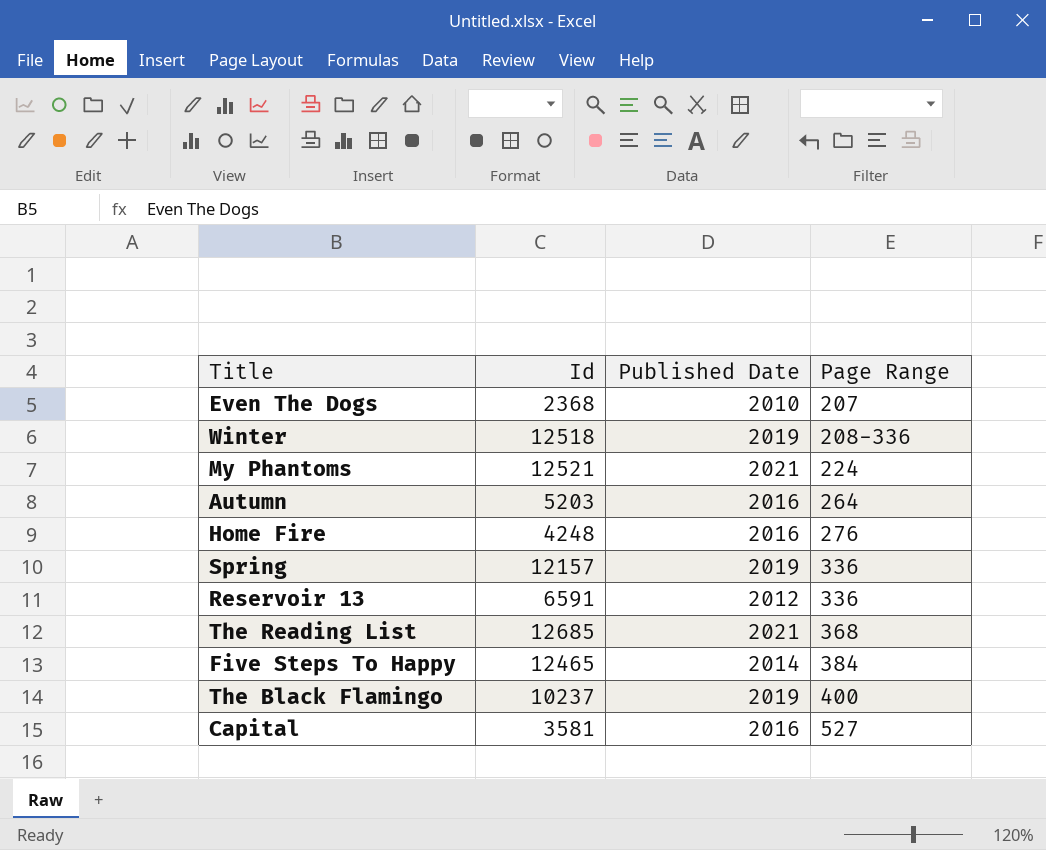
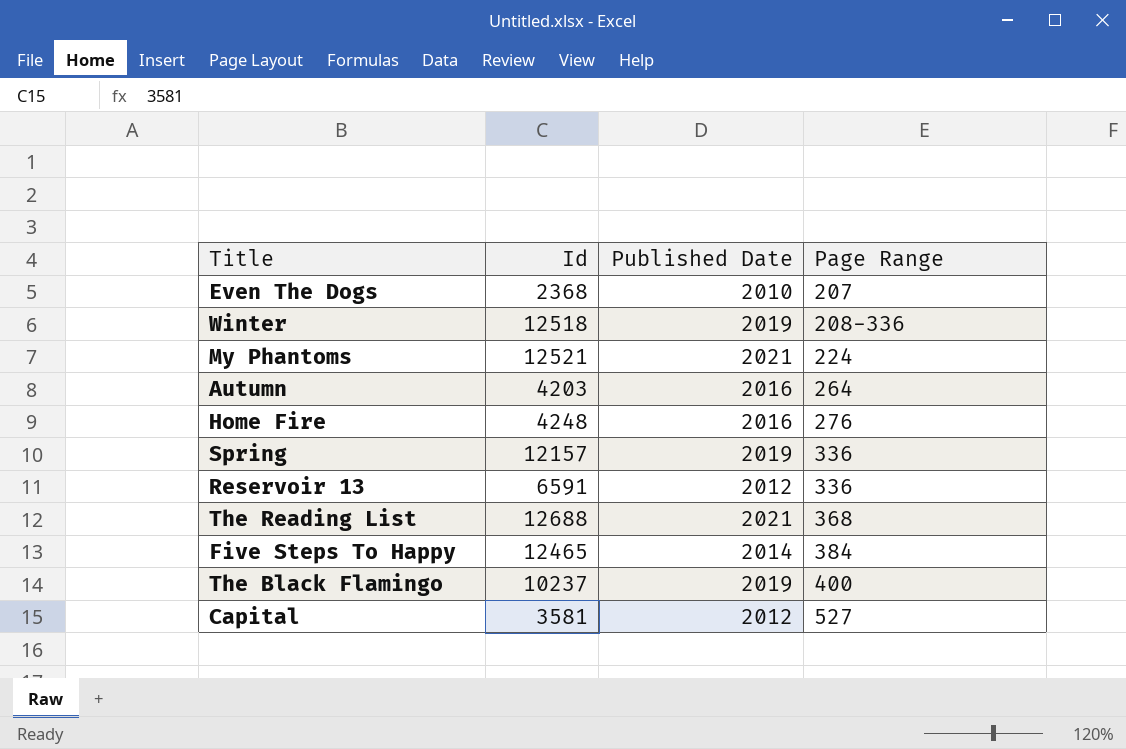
Autumn | Id: 5203 -> 4203
The Reading List | Id: 12685 -> 12688
Capital | Published Date: 2016 -> 2012

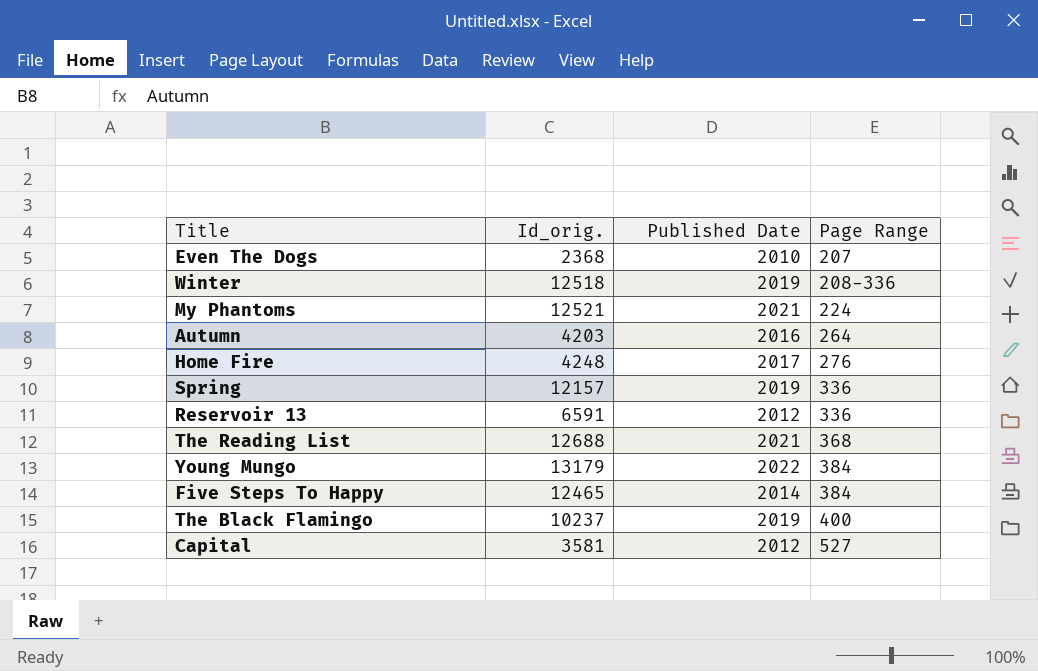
column name: Id -> Id_orig.
Home Fire | Published Date: 2016 -> 2017
row Young Mungo: none -> 13179 | 2022 | 384

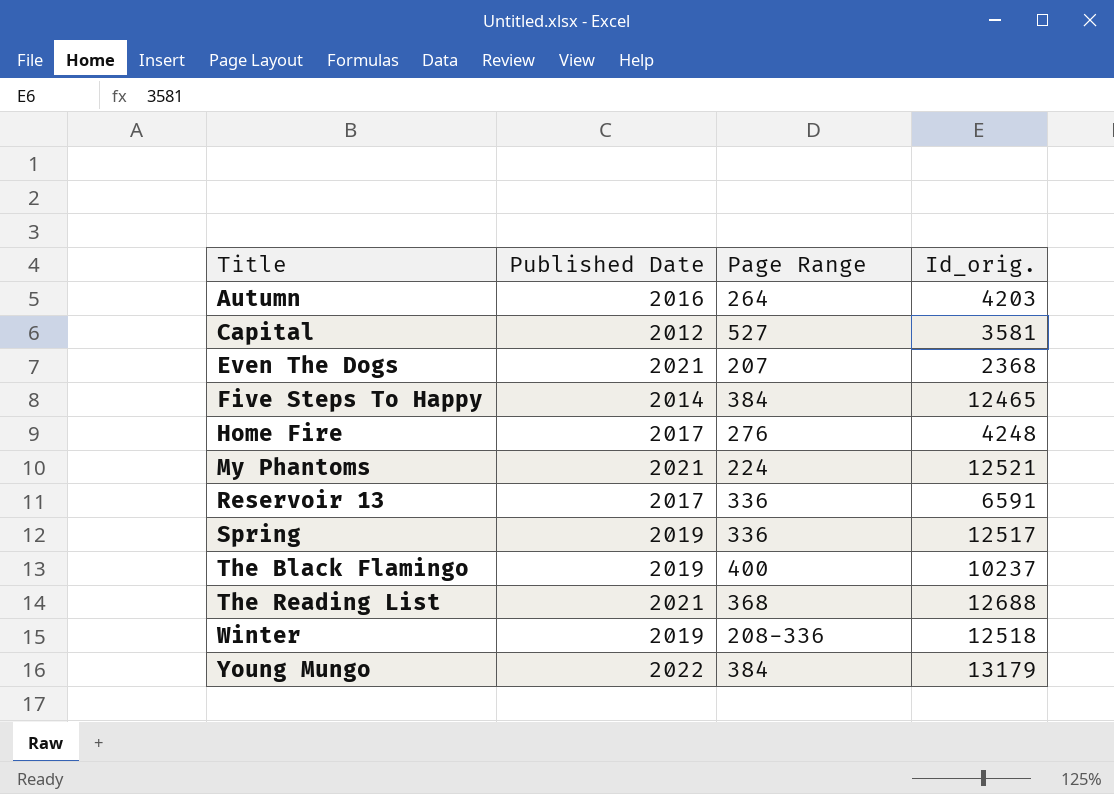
row order: Page Range ascending -> Title ascending
column Id_orig. | position: 2 -> 4
Even The Dogs | Published Date: 2010 -> 2021
Reservoir 13 | Published Date: 2012 -> 2017
Spring | Id_orig.: 12157 -> 12517

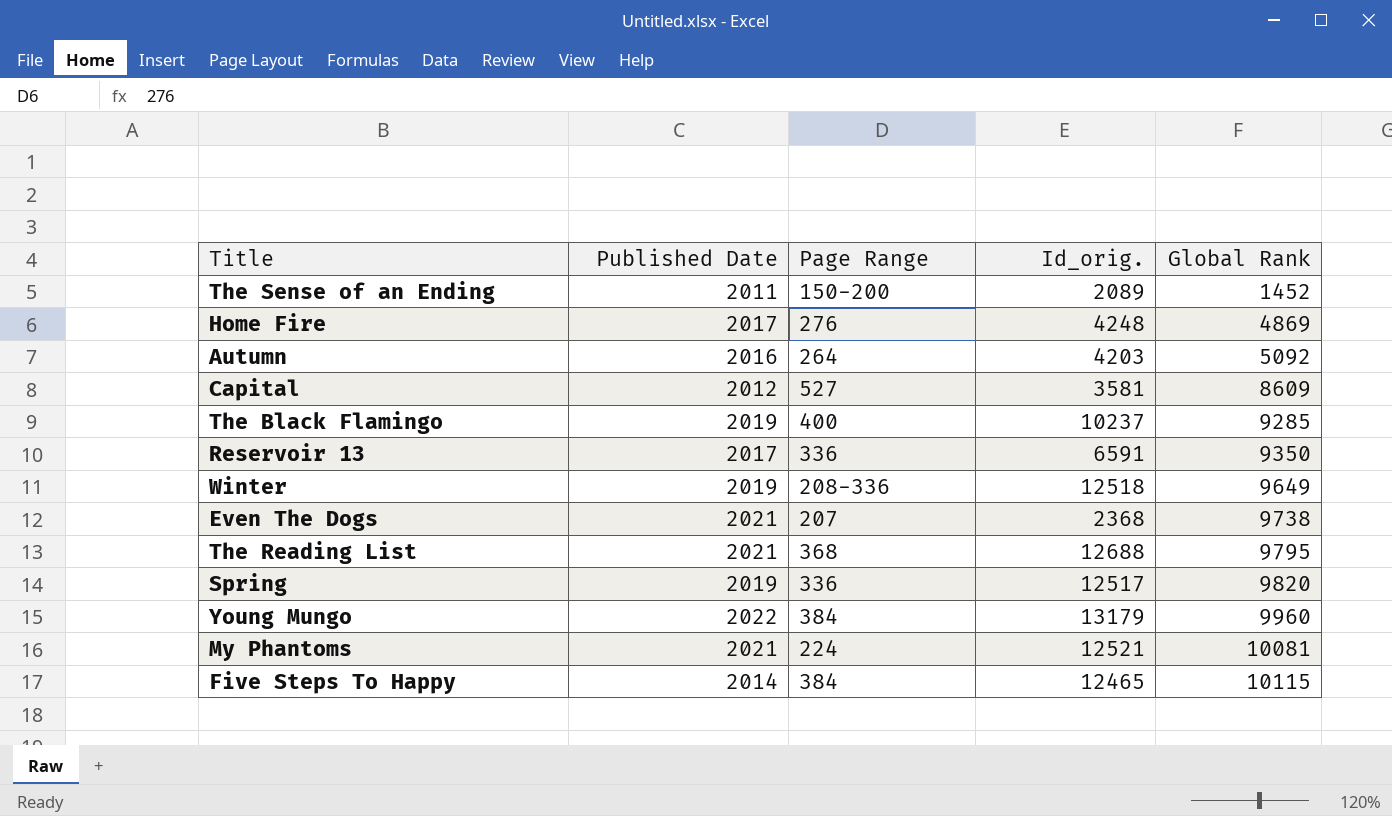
row order: Title ascending -> Global Rank ascending
column Global Rank | position: none -> 5
row The Sense of an Ending: none -> 2011 | 150-200 | 2089 | 1452

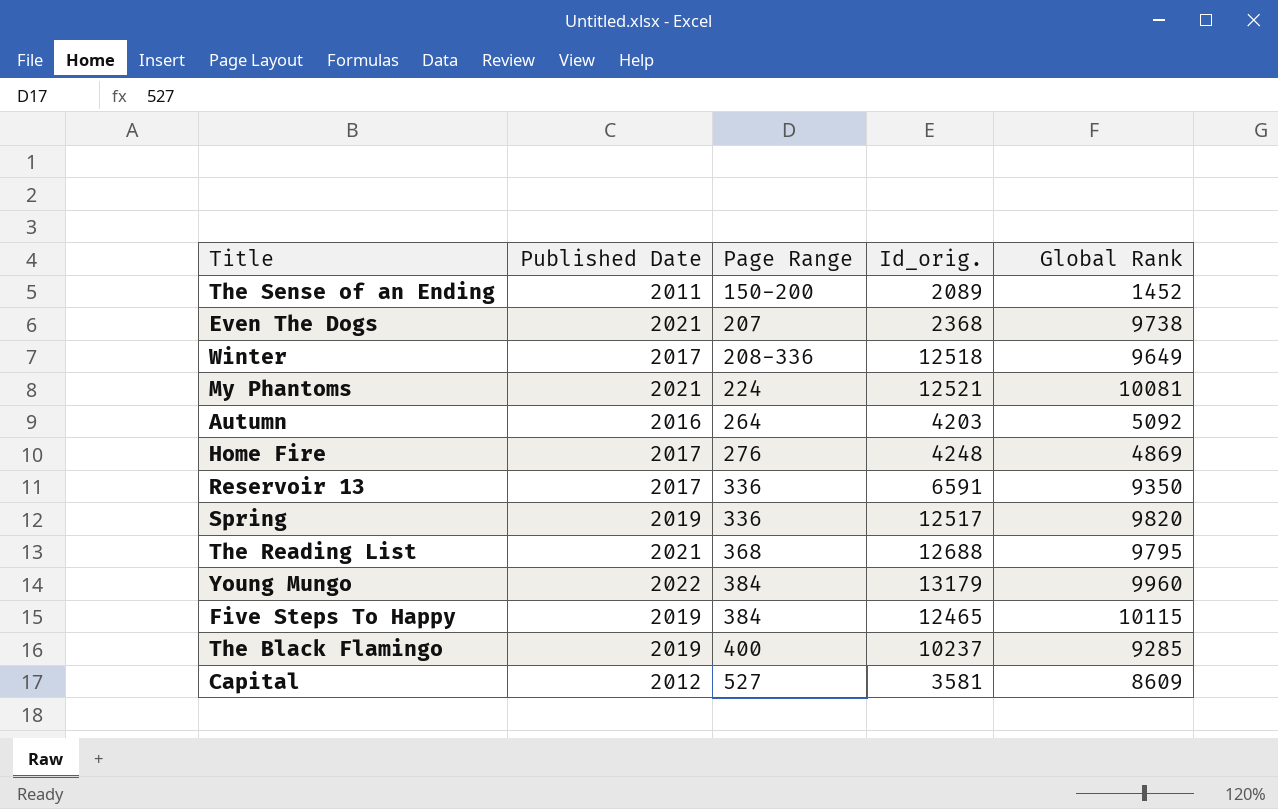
row order: Global Rank ascending -> Page Range ascending
Winter | Published Date: 2019 -> 2017
Five Steps To Happy | Published Date: 2014 -> 2019

